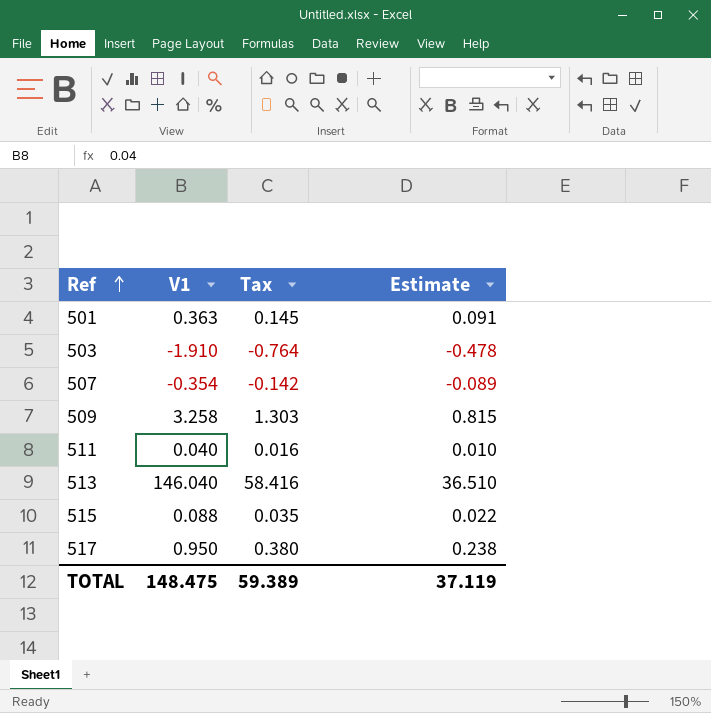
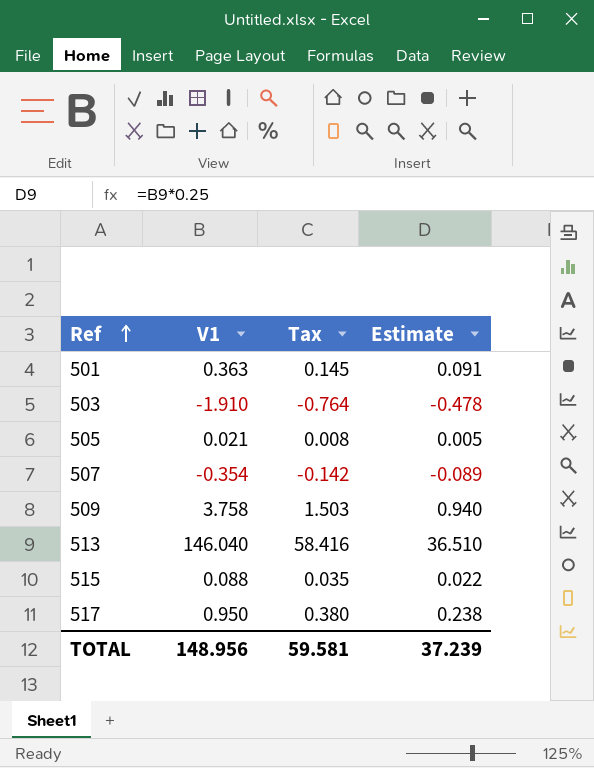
row 511: 0.040 | 0.016 | 0.010 -> none
row 505: none -> 0.021 | 0.008 | 0.005
509 | V1: 3.258 -> 3.758
509 | Tax: 1.303 -> 1.503
509 | Estimate: 0.815 -> 0.940
TOTAL | V1: 148.475 -> 148.956
TOTAL | Tax: 59.389 -> 59.581
TOTAL | Estimate: 37.119 -> 37.239

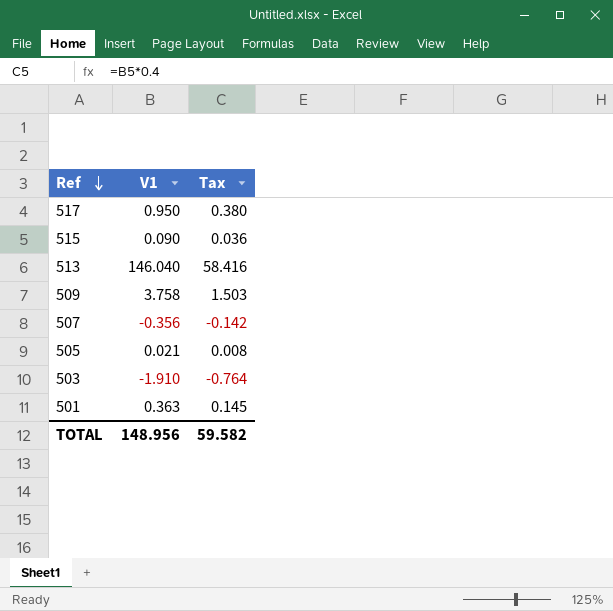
row order: Ref ascending -> Ref descending
column Estimate | formula: [V1] * 0.25 -> none
515 | V1: 0.088 -> 0.090
515 | Tax: 0.035 -> 0.036
507 | V1: -0.354 -> -0.356
TOTAL | Tax: 59.581 -> 59.582

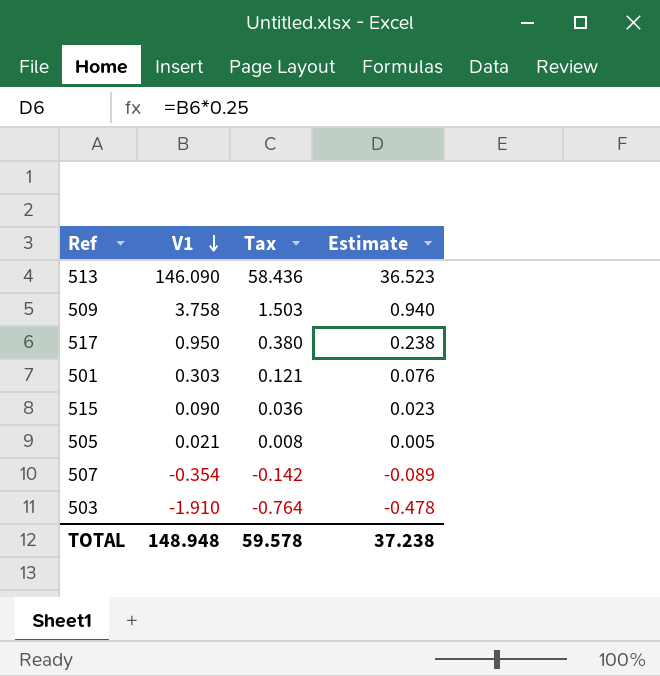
row order: Ref descending -> V1 descending
column Estimate | formula: none -> [V1] * 0.25
513 | V1: 146.040 -> 146.090
513 | Tax: 58.416 -> 58.436
501 | V1: 0.363 -> 0.303
501 | Tax: 0.145 -> 0.121
507 | V1: -0.356 -> -0.354
TOTAL | V1: 148.956 -> 148.948
TOTAL | Tax: 59.582 -> 59.578

